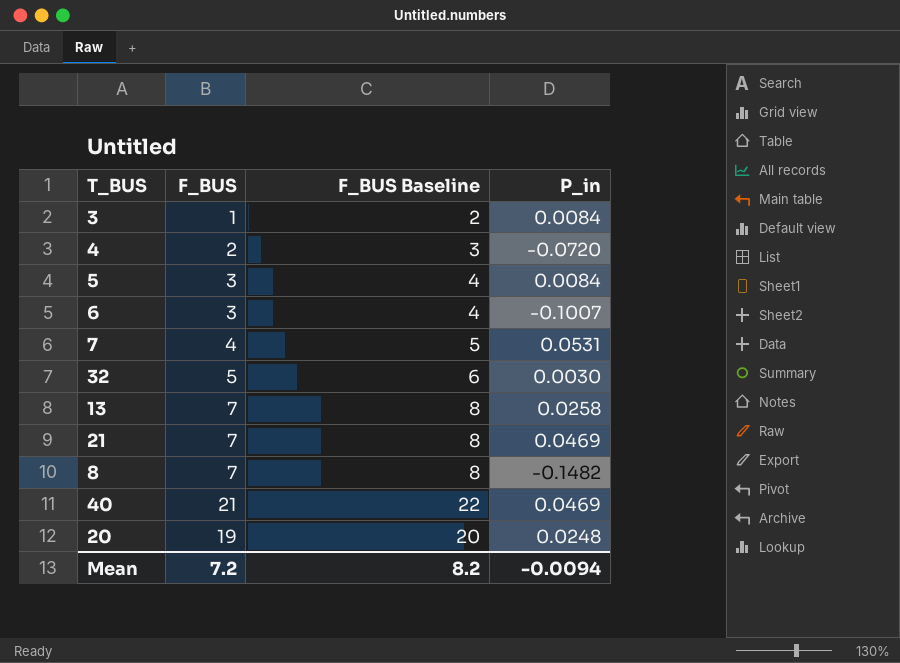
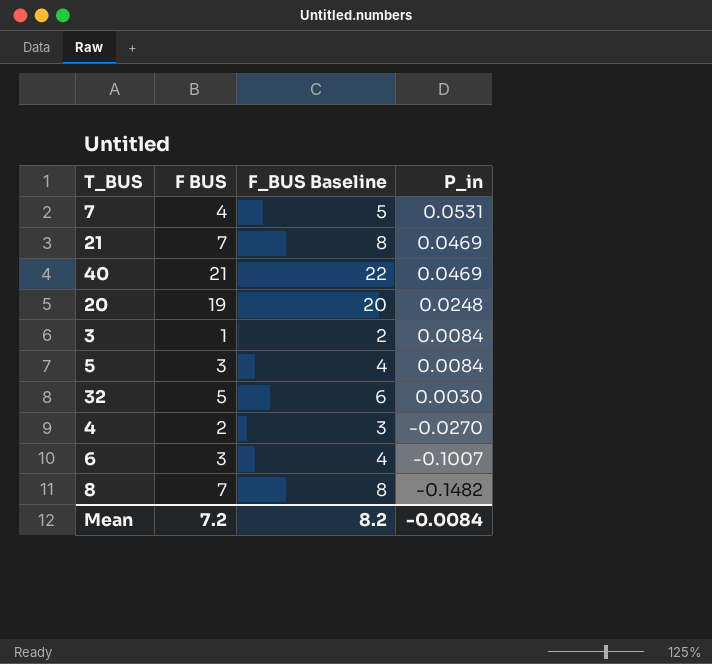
row order: none -> P_in descending
column name: F_BUS -> F BUS
row 13: 7 | 8 | 0.0258 -> none
4 | P_in: -0.0720 -> -0.0270
Mean | P_in: -0.0094 -> -0.0084

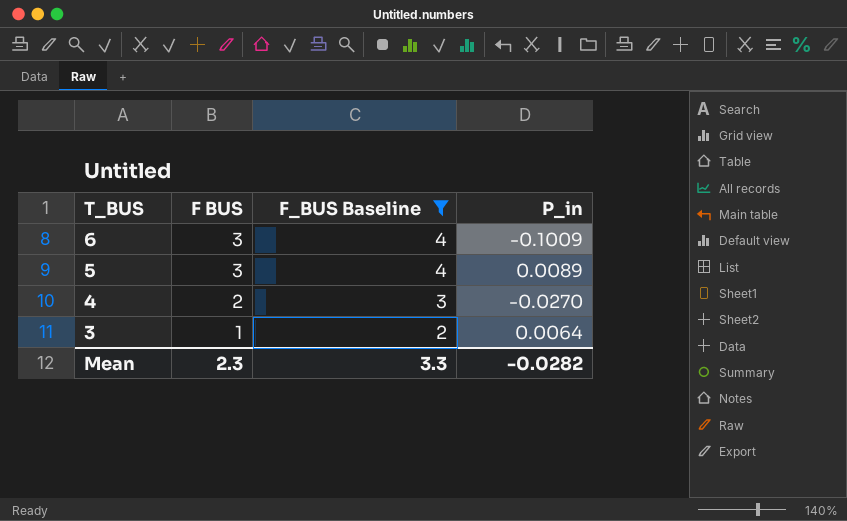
filter: none -> F_BUS Baseline <= 4
row order: P_in descending -> T_BUS descending
6 | P_in: -0.1007 -> -0.1009
5 | P_in: 0.0084 -> 0.0089
3 | P_in: 0.0084 -> 0.0064
Mean | F BUS: 7.2 -> 2.3
Mean | F_BUS Baseline: 8.2 -> 3.3
Mean | P_in: -0.0084 -> -0.0282

